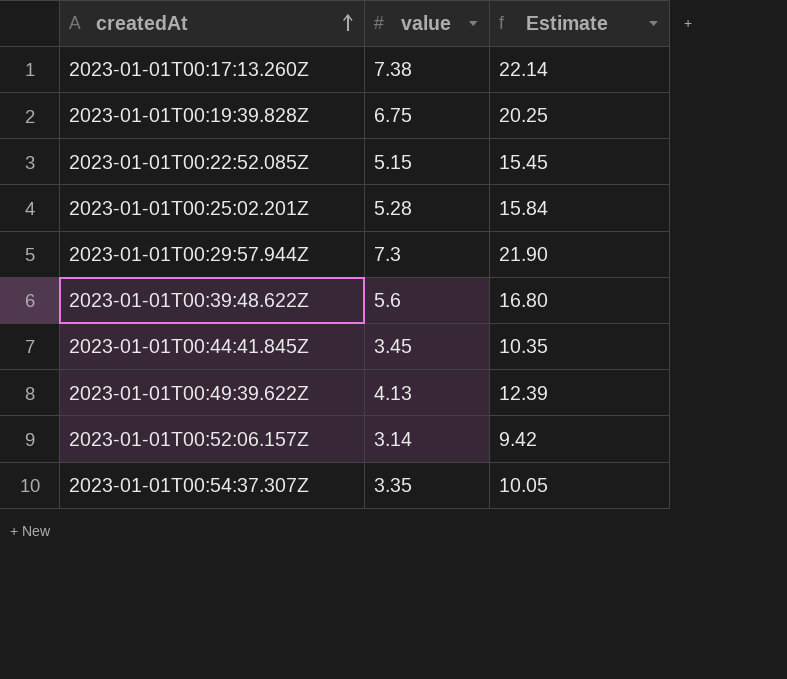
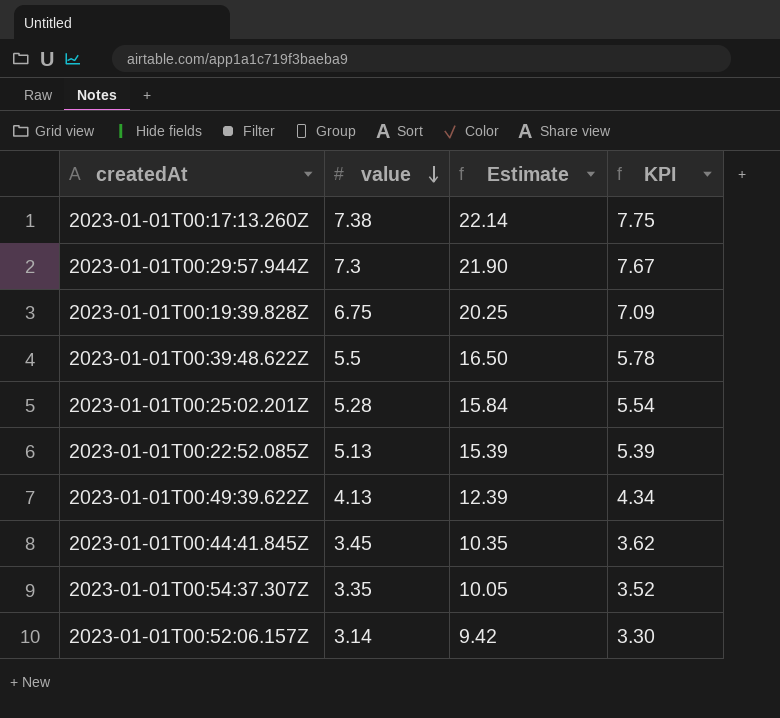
row order: createdAt ascending -> value descending
column KPI | formula: none -> [value] * 1.05
2023-01-01T00:39:48.622Z | value: 5.6 -> 5.5
2023-01-01T00:39:48.622Z | Estimate: 16.80 -> 16.50
2023-01-01T00:22:52.085Z | value: 5.15 -> 5.13
2023-01-01T00:22:52.085Z | Estimate: 15.45 -> 15.39

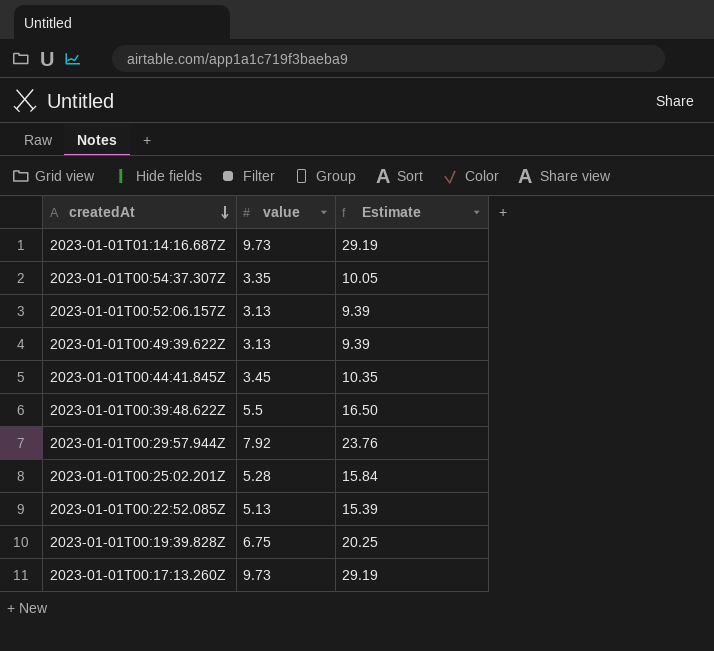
row order: value descending -> createdAt descending
column KPI | formula: [value] * 1.05 -> none
row 2023-01-01T01:14:16.687Z: none -> 9.73 | 29.19
2023-01-01T00:52:06.157Z | value: 3.14 -> 3.13
2023-01-01T00:52:06.157Z | Estimate: 9.42 -> 9.39
2023-01-01T00:49:39.622Z | value: 4.13 -> 3.13
2023-01-01T00:49:39.622Z | Estimate: 12.39 -> 9.39
2023-01-01T00:29:57.944Z | value: 7.3 -> 7.92
2023-01-01T00:29:57.944Z | Estimate: 21.90 -> 23.76
2023-01-01T00:17:13.260Z | value: 7.38 -> 9.73
2023-01-01T00:17:13.260Z | Estimate: 22.14 -> 29.19

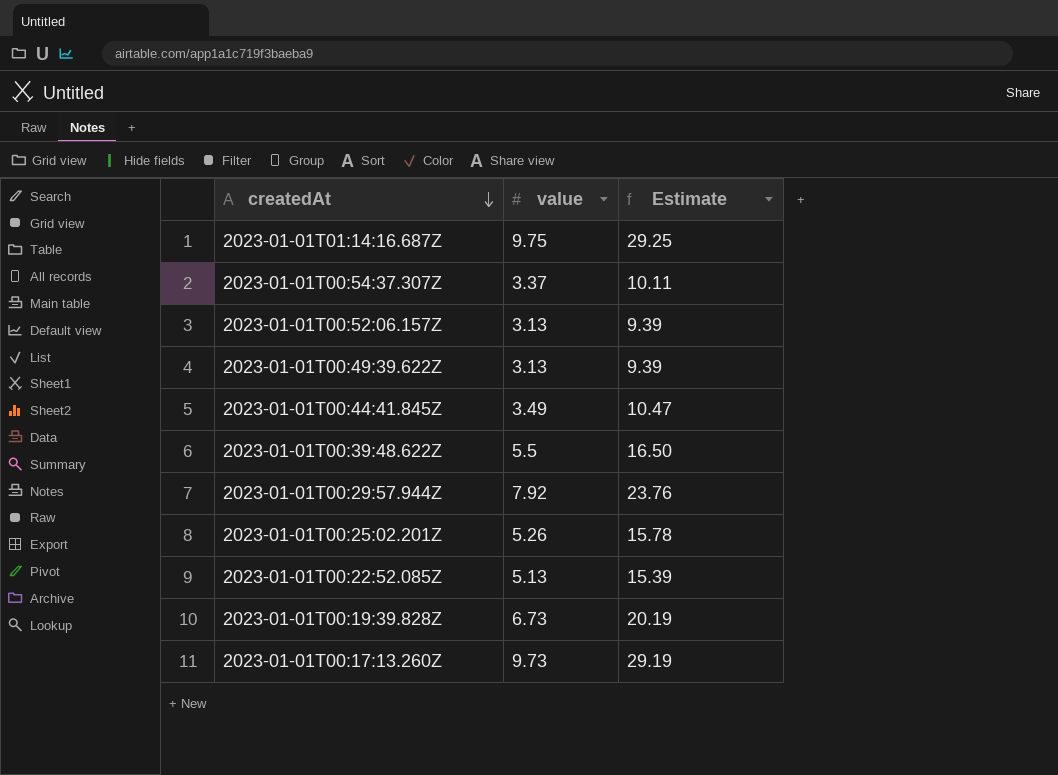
2023-01-01T01:14:16.687Z | value: 9.73 -> 9.75
2023-01-01T01:14:16.687Z | Estimate: 29.19 -> 29.25
2023-01-01T00:54:37.307Z | value: 3.35 -> 3.37
2023-01-01T00:54:37.307Z | Estimate: 10.05 -> 10.11
2023-01-01T00:44:41.845Z | value: 3.45 -> 3.49
2023-01-01T00:44:41.845Z | Estimate: 10.35 -> 10.47
2023-01-01T00:25:02.201Z | value: 5.28 -> 5.26
2023-01-01T00:25:02.201Z | Estimate: 15.84 -> 15.78
2023-01-01T00:19:39.828Z | value: 6.75 -> 6.73
2023-01-01T00:19:39.828Z | Estimate: 20.25 -> 20.19

